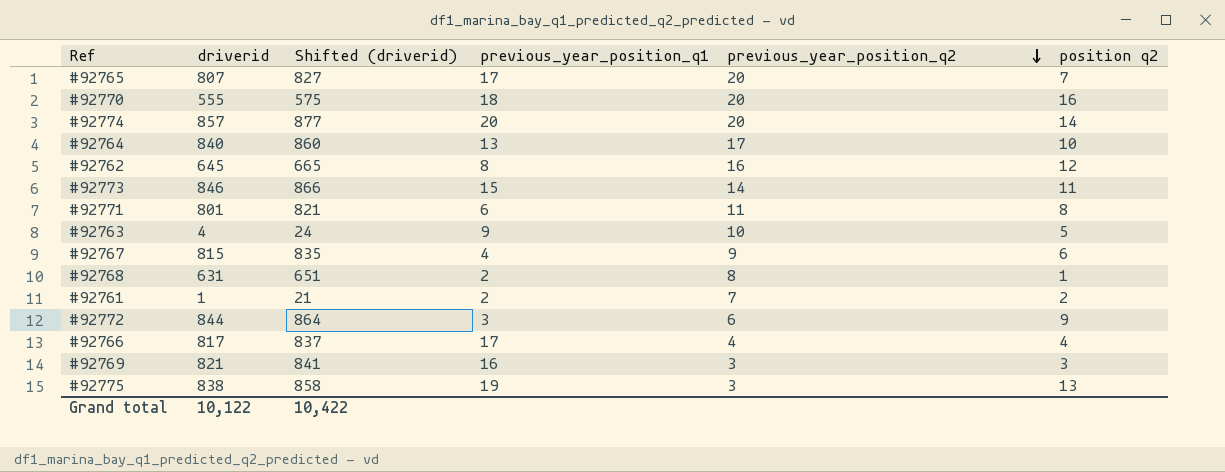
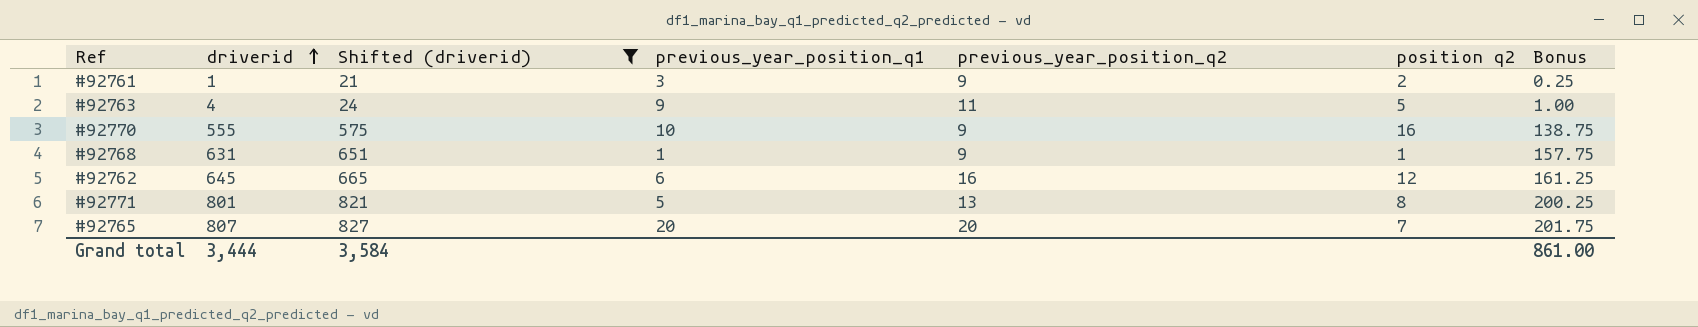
filter: none -> Shifted (driverid) <= 827
row order: previous_year_position_q2 descending -> driverid ascending
column Bonus | formula: none -> [driverid] * 0.25
#92761 | previous_year_position_q1: 2 -> 3
#92761 | previous_year_position_q2: 7 -> 9
#92763 | previous_year_position_q2: 10 -> 11
#92770 | previous_year_position_q1: 18 -> 10
#92770 | previous_year_position_q2: 20 -> 9
#92768 | previous_year_position_q1: 2 -> 1
#92768 | previous_year_position_q2: 8 -> 9
#92762 | previous_year_position_q1: 8 -> 6
#92771 | previous_year_position_q1: 6 -> 5
#92771 | previous_year_position_q2: 11 -> 13
#92765 | previous_year_position_q1: 17 -> 20
Grand total | driverid: 10,122 -> 3,444
Grand total | Shifted (driverid): 10,422 -> 3,584

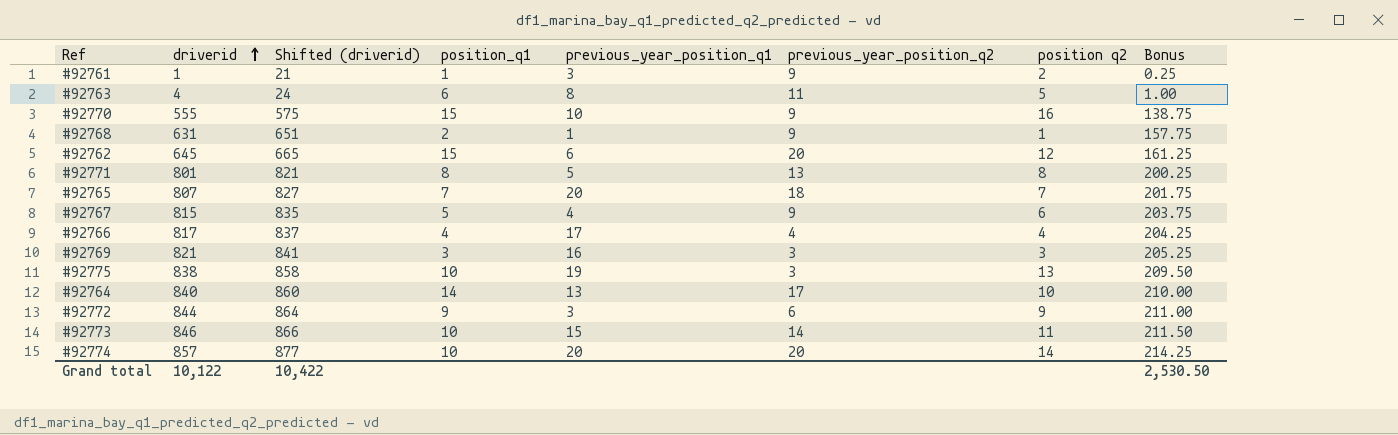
filter: Shifted (driverid) <= 827 -> none
column position_q1 | position: none -> 4
#92763 | previous_year_position_q1: 9 -> 8
#92762 | previous_year_position_q2: 16 -> 20
#92765 | previous_year_position_q2: 20 -> 18
Grand total | driverid: 3,444 -> 10,122
Grand total | Shifted (driverid): 3,584 -> 10,422
Grand total | Bonus: 861.00 -> 2,530.50

